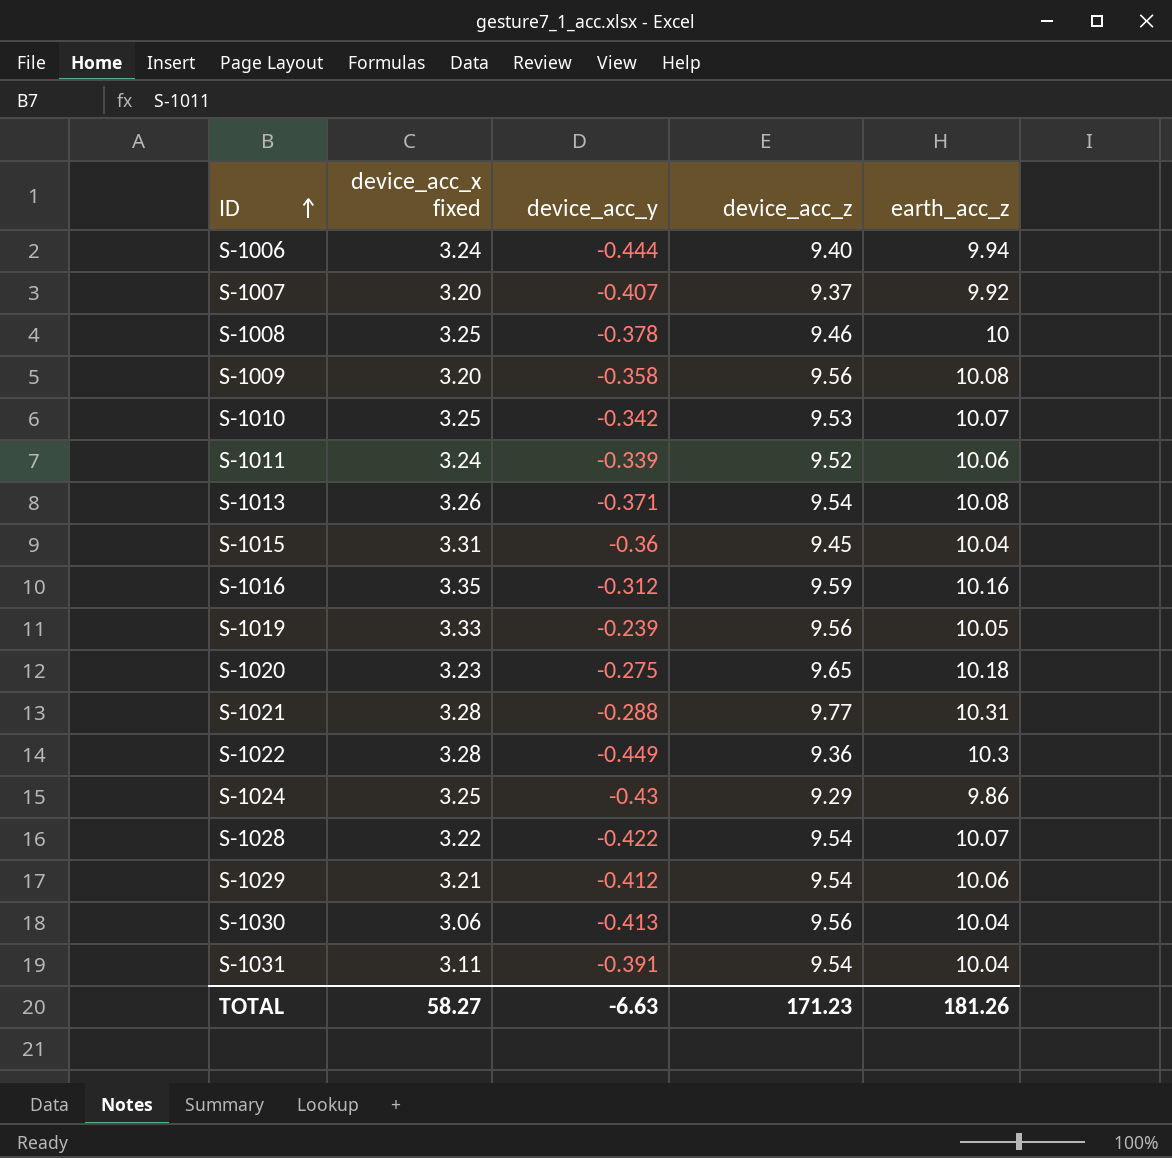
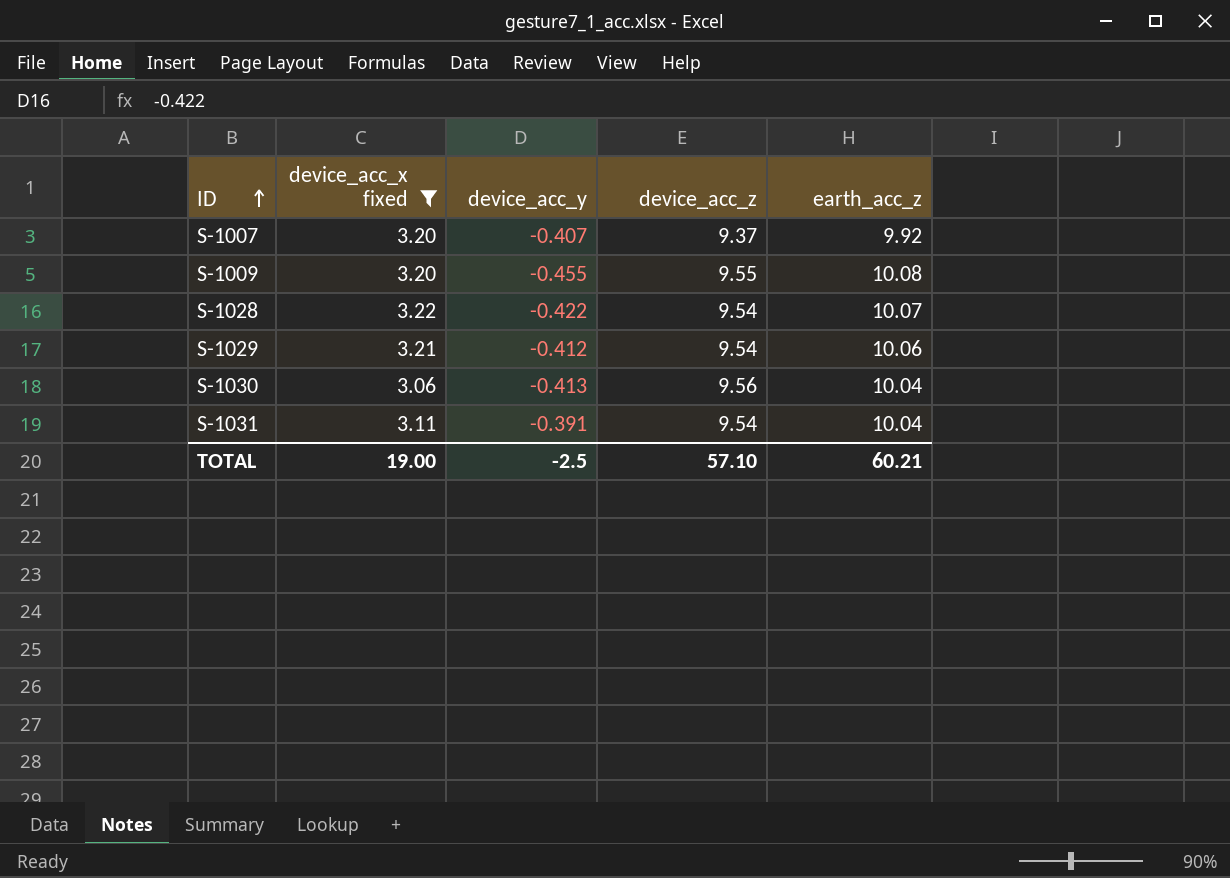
filter: none -> device_acc_x fixed <= 3.22
S-1009 | device_acc_y: -0.358 -> -0.455
S-1009 | device_acc_z: 9.56 -> 9.55
TOTAL | device_acc_x fixed: 58.27 -> 19.00
TOTAL | device_acc_y: -6.63 -> -2.5
TOTAL | device_acc_z: 171.23 -> 57.10
TOTAL | earth_acc_z: 181.26 -> 60.21

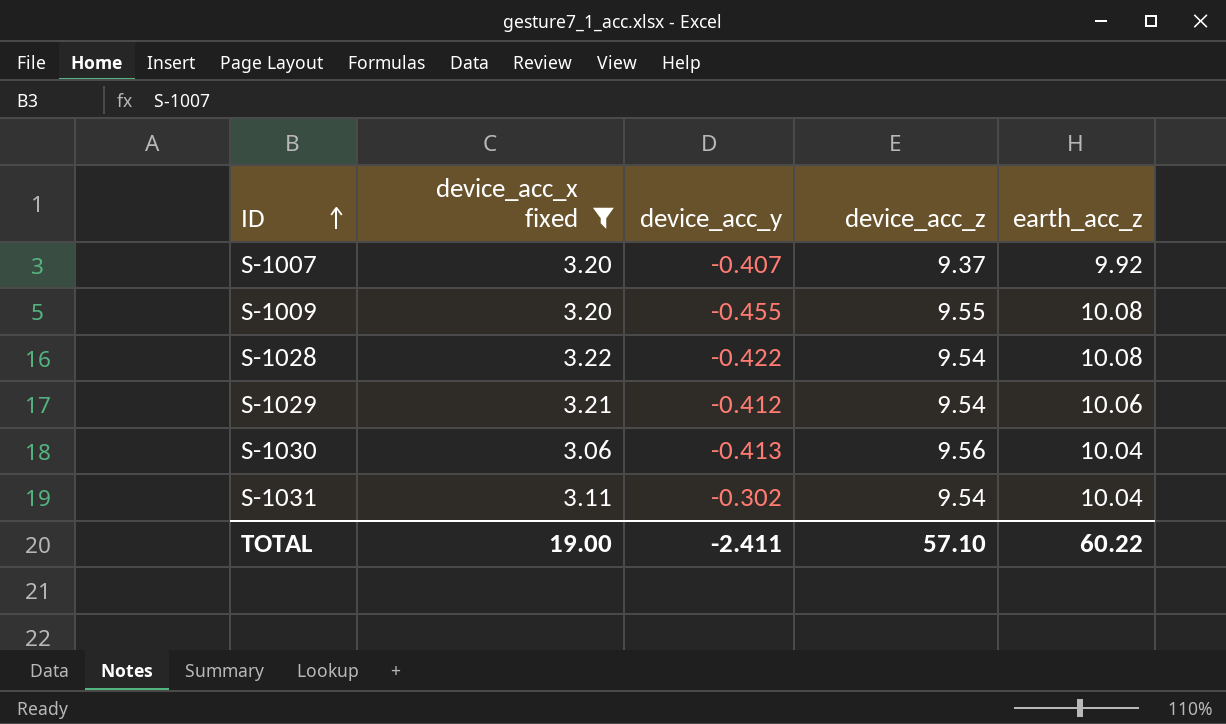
S-1028 | earth_acc_z: 10.07 -> 10.08
S-1031 | device_acc_y: -0.391 -> -0.302
TOTAL | device_acc_y: -2.5 -> -2.411
TOTAL | earth_acc_z: 60.21 -> 60.22

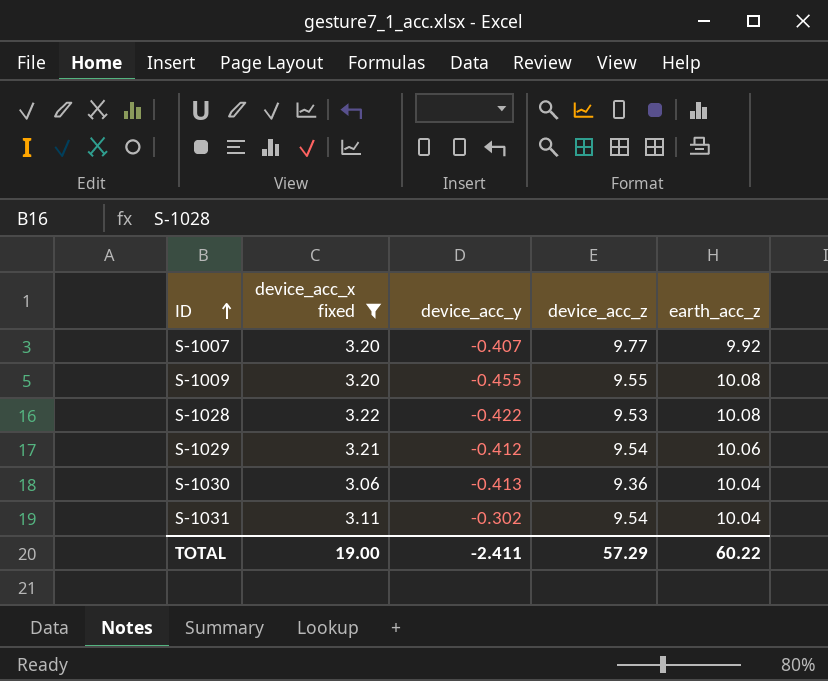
S-1007 | device_acc_z: 9.37 -> 9.77
S-1028 | device_acc_z: 9.54 -> 9.53
S-1030 | device_acc_z: 9.56 -> 9.36
TOTAL | device_acc_z: 57.10 -> 57.29

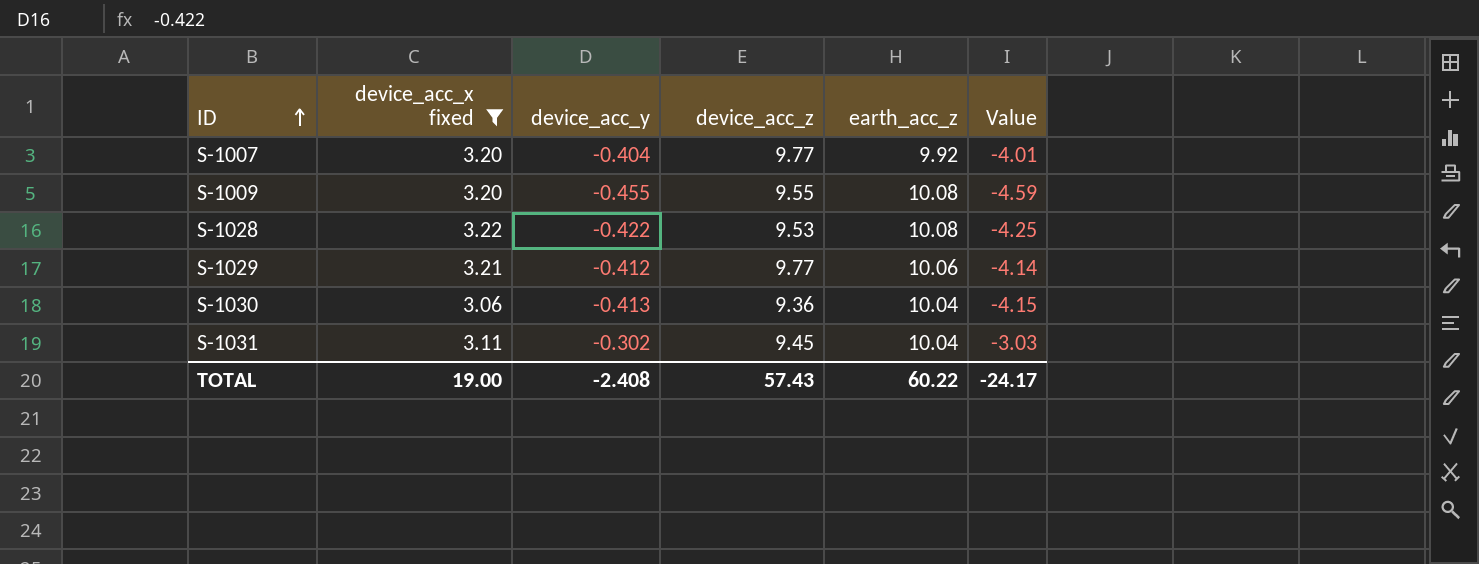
column Value | formula: none -> [device_acc_y] * [earth_acc_z]
S-1007 | device_acc_y: -0.407 -> -0.404
S-1029 | device_acc_z: 9.54 -> 9.77
S-1031 | device_acc_z: 9.54 -> 9.45
TOTAL | device_acc_y: -2.411 -> -2.408
TOTAL | device_acc_z: 57.29 -> 57.43

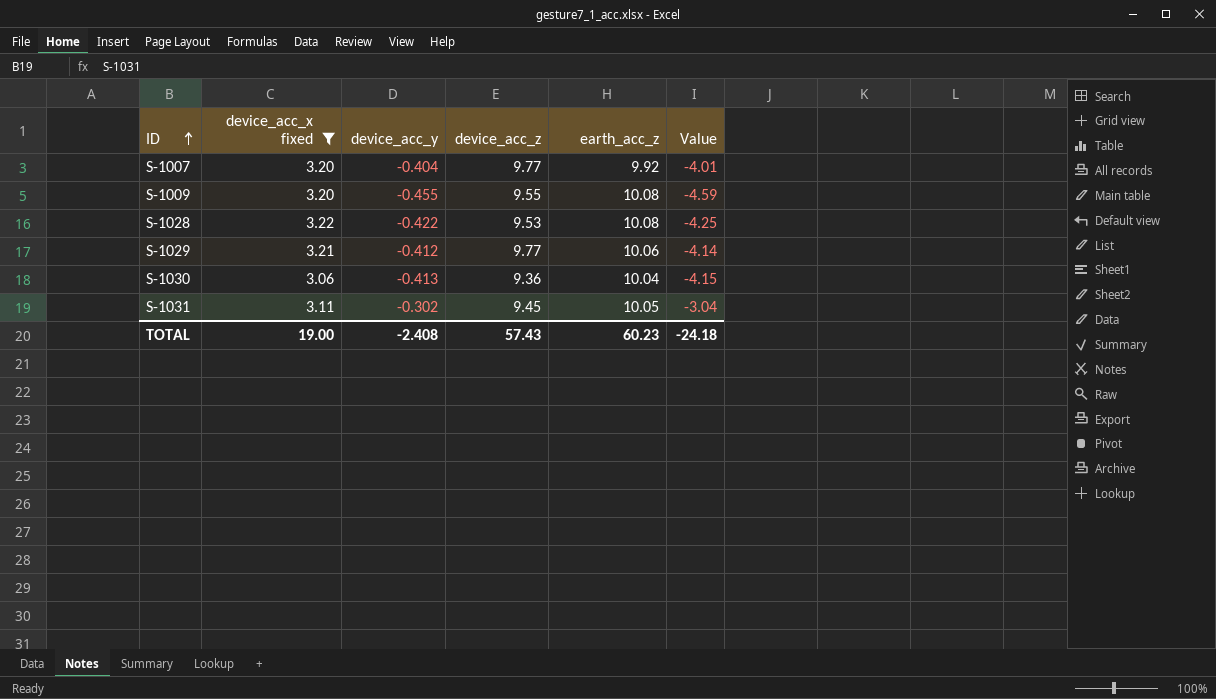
S-1031 | earth_acc_z: 10.04 -> 10.05
S-1031 | Value: -3.03 -> -3.04
TOTAL | earth_acc_z: 60.22 -> 60.23
TOTAL | Value: -24.17 -> -24.18

